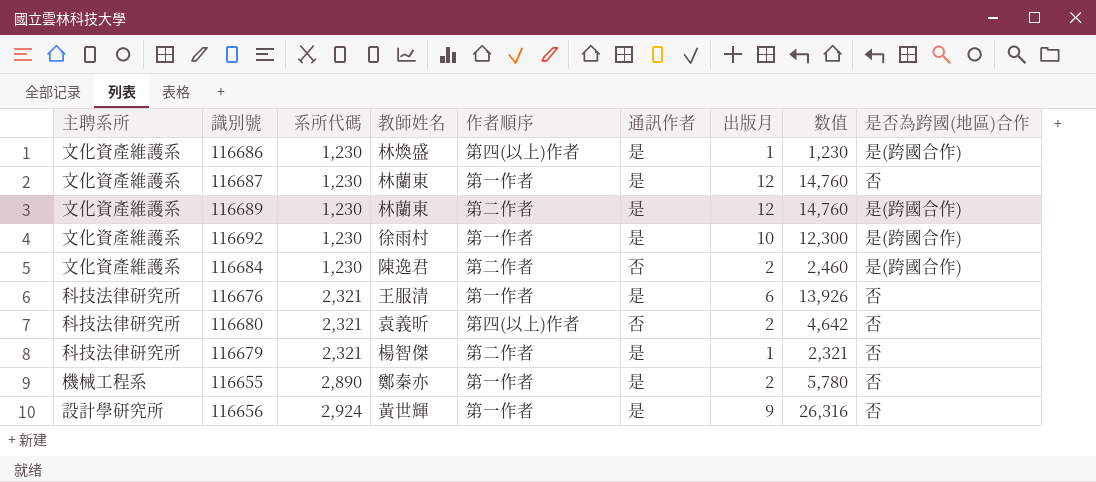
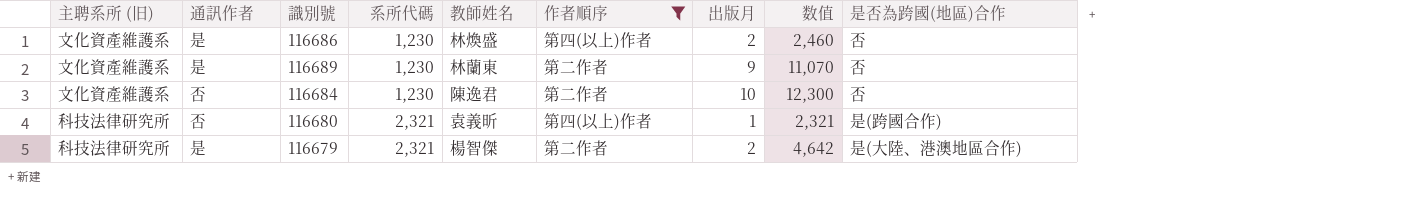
filter: none -> 作者順序 != 第一作者
column name: 主聘系所 -> 主聘系所 (旧)
column 通訊作者 | position: 6 -> 2
116686 | 出版月: 1 -> 2
116686 | 数值: 1,230 -> 2,460
116686 | 是否為跨國(地區)合作: 是(跨國合作) -> 否
116689 | 出版月: 12 -> 9
116689 | 数值: 14,760 -> 11,070
116689 | 是否為跨國(地區)合作: 是(跨國合作) -> 否
116684 | 出版月: 2 -> 10
116684 | 数值: 2,460 -> 12,300
116684 | 是否為跨國(地區)合作: 是(跨國合作) -> 否
116680 | 出版月: 2 -> 1
116680 | 数值: 4,642 -> 2,321
116680 | 是否為跨國(地區)合作: 否 -> 是(跨國合作)
116679 | 出版月: 1 -> 2
116679 | 数值: 2,321 -> 4,642
116679 | 是否為跨國(地區)合作: 否 -> 是(大陸、港澳地區合作)

